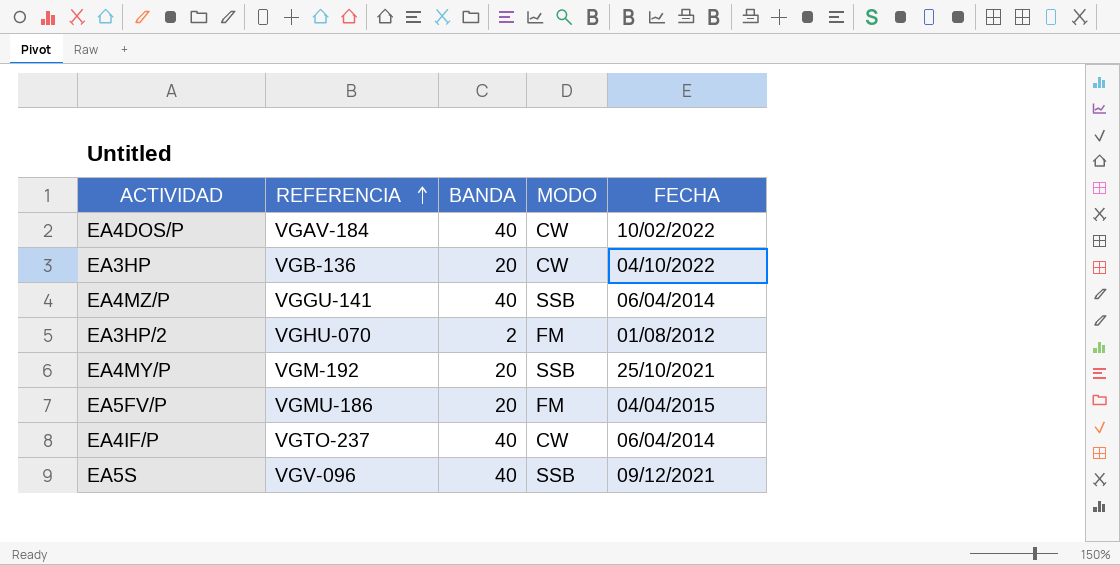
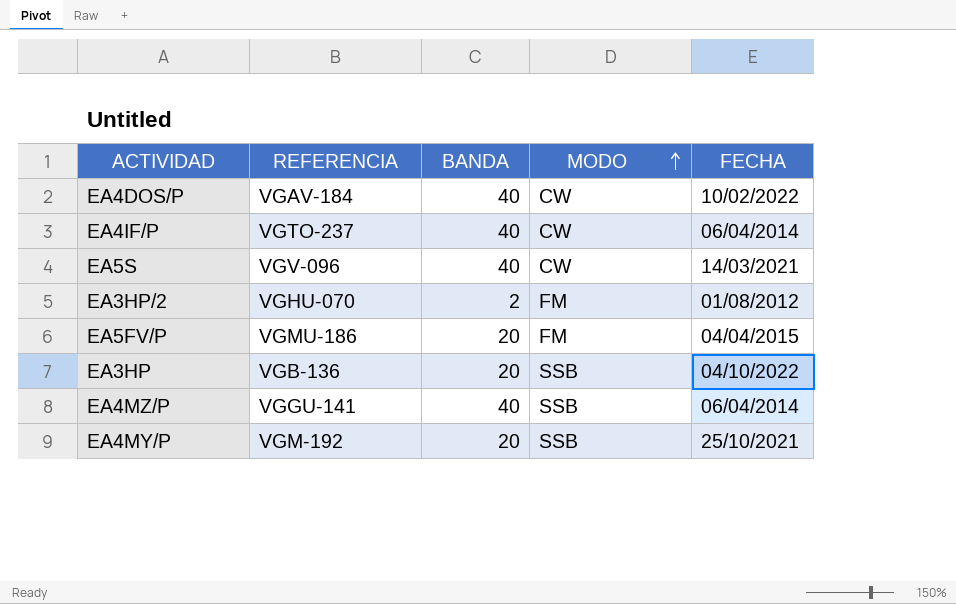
row order: REFERENCIA ascending -> MODO ascending
EA5S | MODO: SSB -> CW
EA5S | FECHA: 09/12/2021 -> 14/03/2021
EA3HP | MODO: CW -> SSB

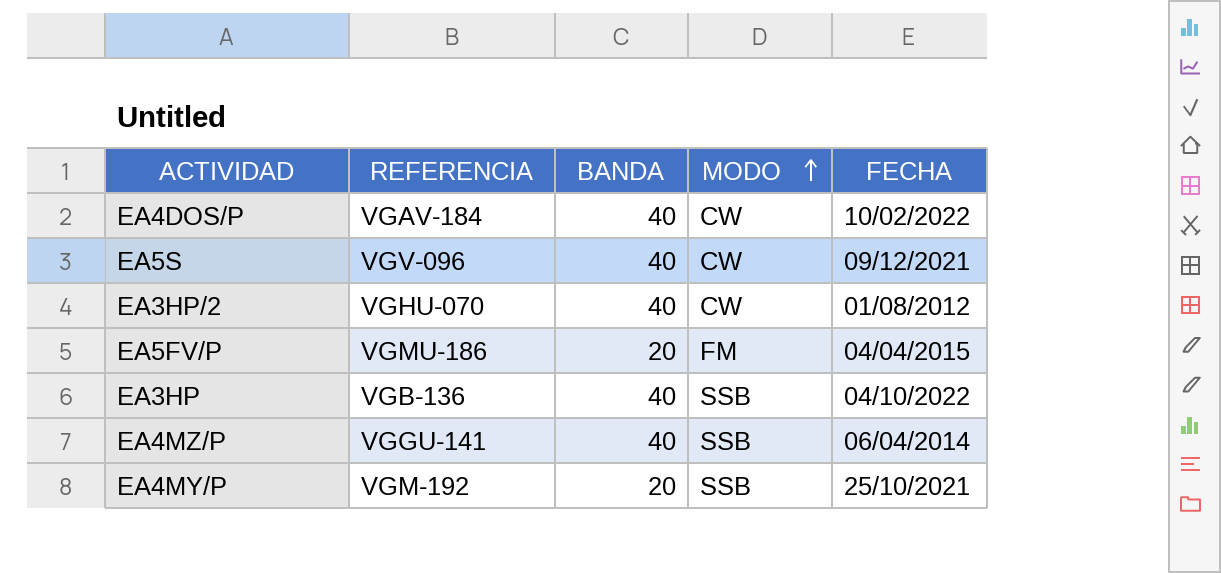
row EA4IF/P: VGTO-237 | 40 | CW | 06/04/2014 -> none
EA5S | FECHA: 14/03/2021 -> 09/12/2021
EA3HP/2 | BANDA: 2 -> 40
EA3HP/2 | MODO: FM -> CW
EA3HP | BANDA: 20 -> 40

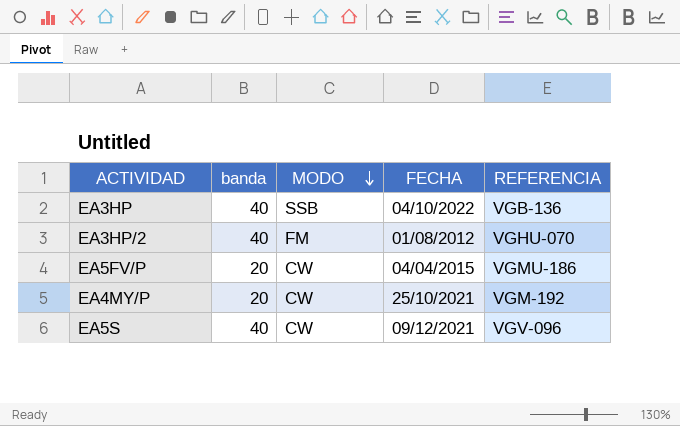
row order: MODO ascending -> MODO descending
column name: BANDA -> banda
column REFERENCIA | position: 2 -> 5
row EA4DOS/P: VGAV-184 | 40 | CW | 10/02/2022 -> none
row EA4MZ/P: VGGU-141 | 40 | SSB | 06/04/2014 -> none
EA3HP/2 | MODO: CW -> FM
EA5FV/P | MODO: FM -> CW
EA4MY/P | MODO: SSB -> CW

